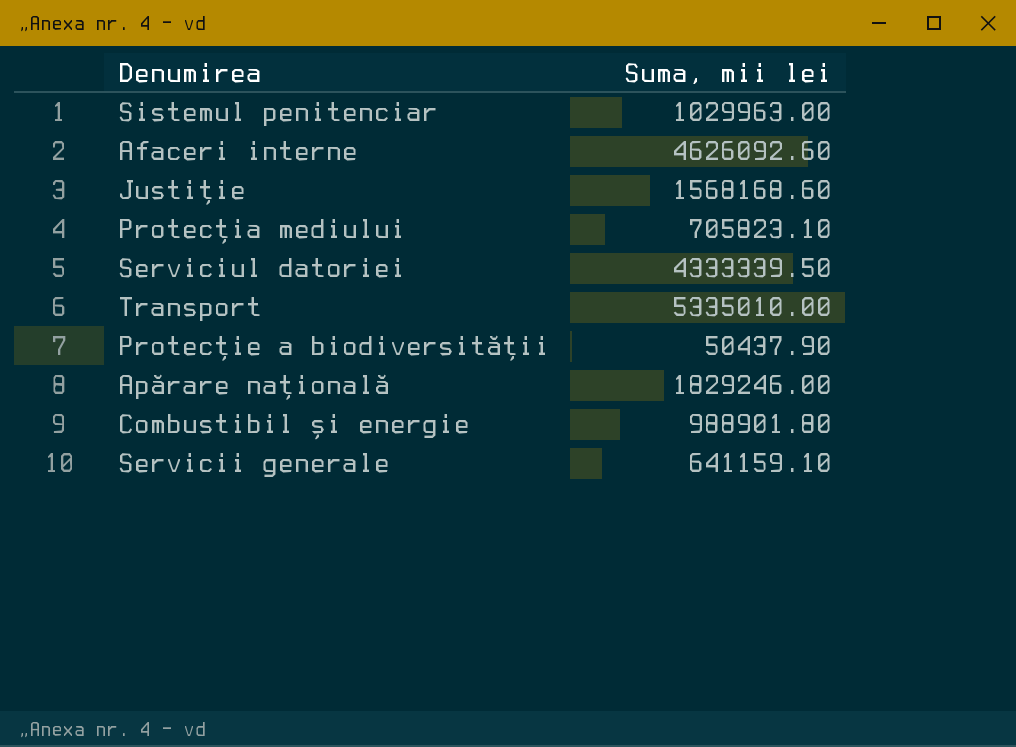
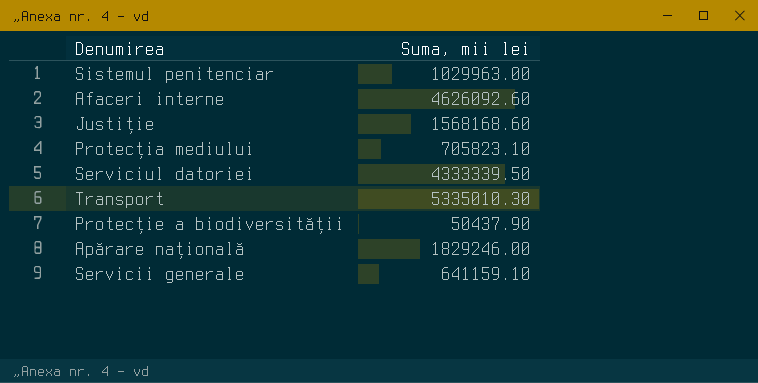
row Combustibil și energie: 988901.80 -> none
Transport | Suma, mii lei: 5335010.00 -> 5335010.30

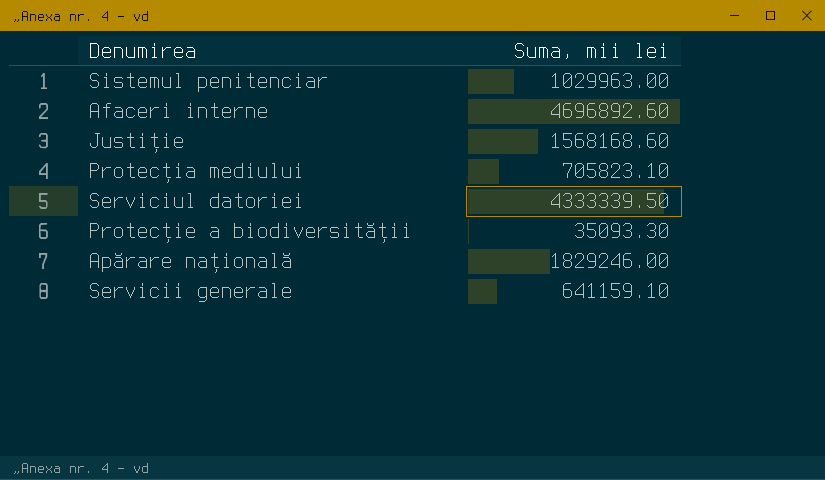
row Transport: 5335010.30 -> none
Afaceri interne | Suma, mii lei: 4626092.60 -> 4696892.60
Protecție a biodiversității | Suma, mii lei: 50437.90 -> 35093.30

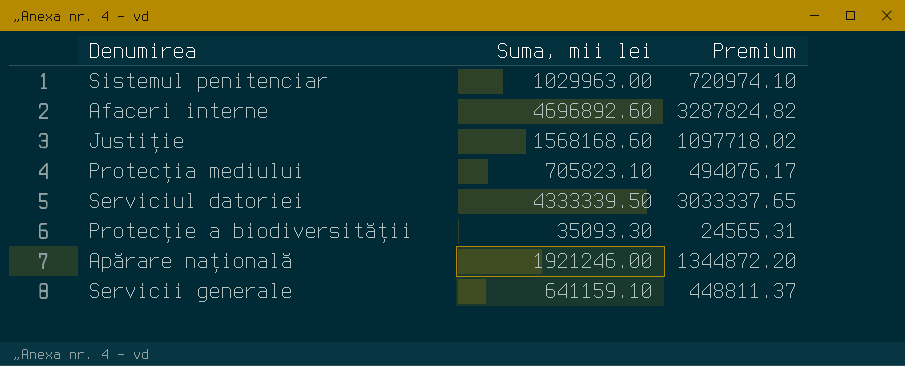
column Premium | formula: none -> [Suma, mii lei] * 0.7
Apărare națională | Suma, mii lei: 1829246.00 -> 1921246.00

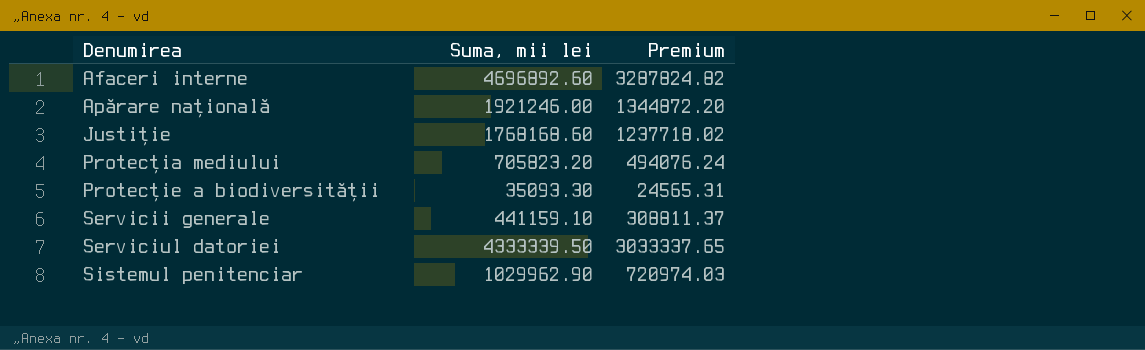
row order: none -> Denumirea ascending
Justiție | Suma, mii lei: 1568168.60 -> 1768168.60
Justiție | Premium: 1097718.02 -> 1237718.02
Protecția mediului | Suma, mii lei: 705823.10 -> 705823.20
Protecția mediului | Premium: 494076.17 -> 494076.24
Servicii generale | Suma, mii lei: 641159.10 -> 441159.10
Servicii generale | Premium: 448811.37 -> 308811.37
Sistemul penitenciar | Suma, mii lei: 1029963.00 -> 1029962.90
Sistemul penitenciar | Premium: 720974.10 -> 720974.03

